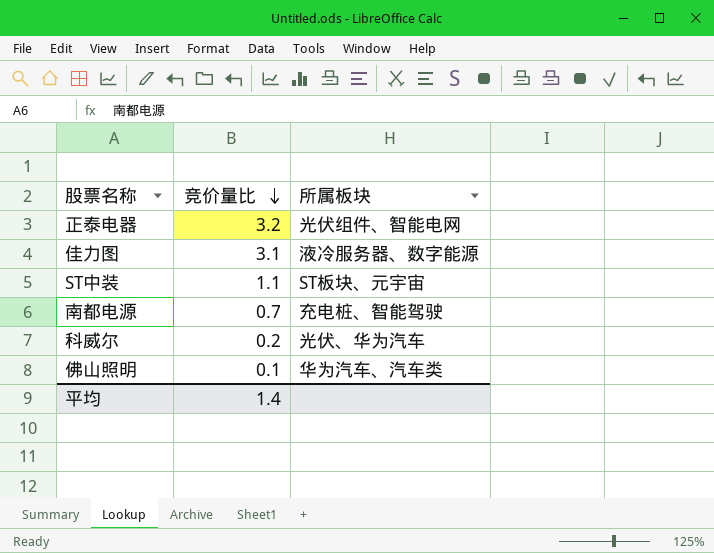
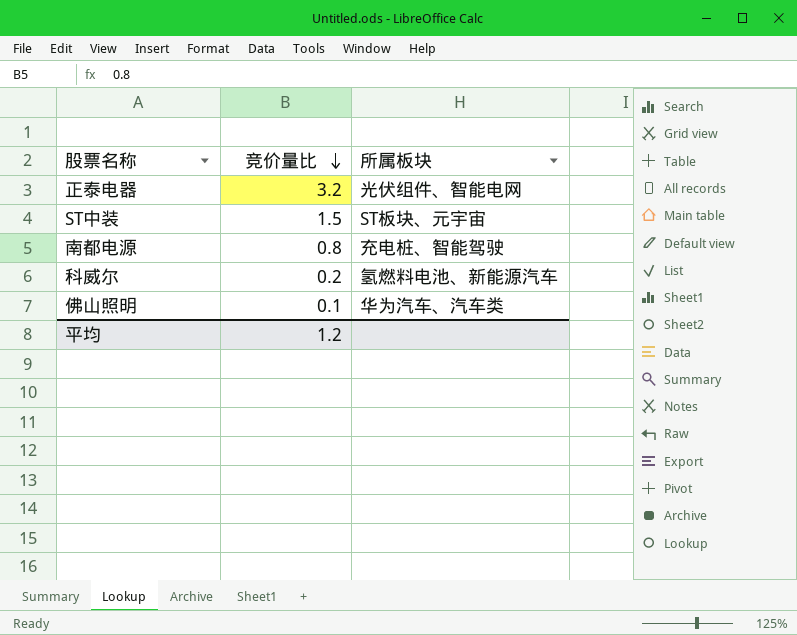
row 佳力图: 3.1 | 液冷服务器、数字能源 -> none
ST中装 | 竞价量比: 1.1 -> 1.5
南都电源 | 竞价量比: 0.7 -> 0.8
科威尔 | 所属板块: 光伏、华为汽车 -> 氢燃料电池、新能源汽车
平均 | 竞价量比: 1.4 -> 1.2

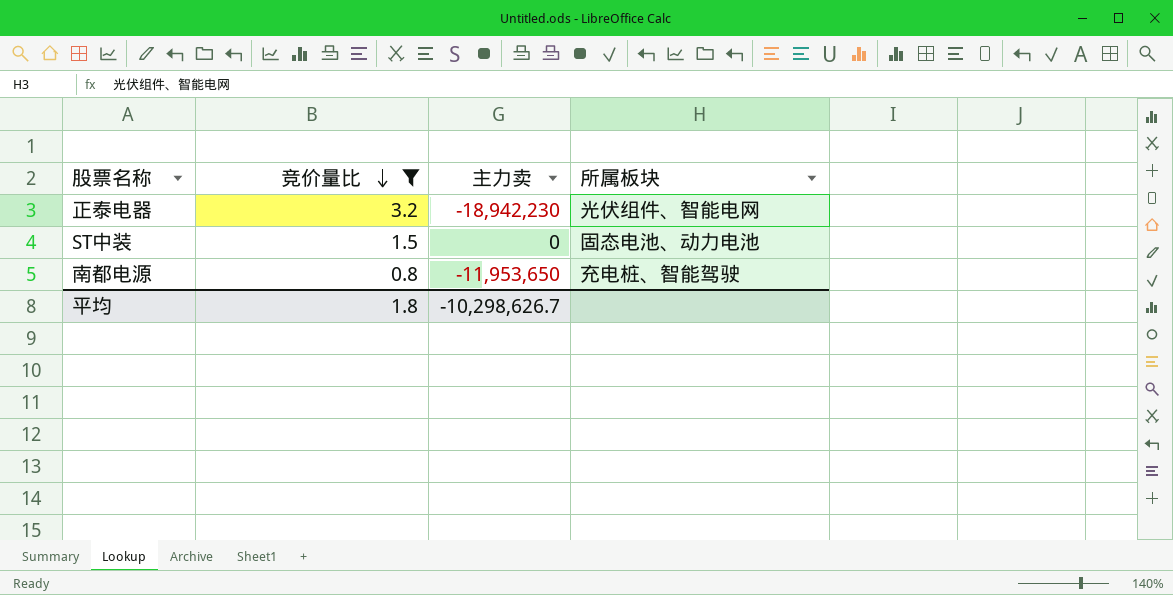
filter: none -> 竞价量比 >= 0.8
column 主力卖 | position: none -> 3
ST中装 | 所属板块: ST板块、元宇宙 -> 固态电池、动力电池
平均 | 竞价量比: 1.2 -> 1.8

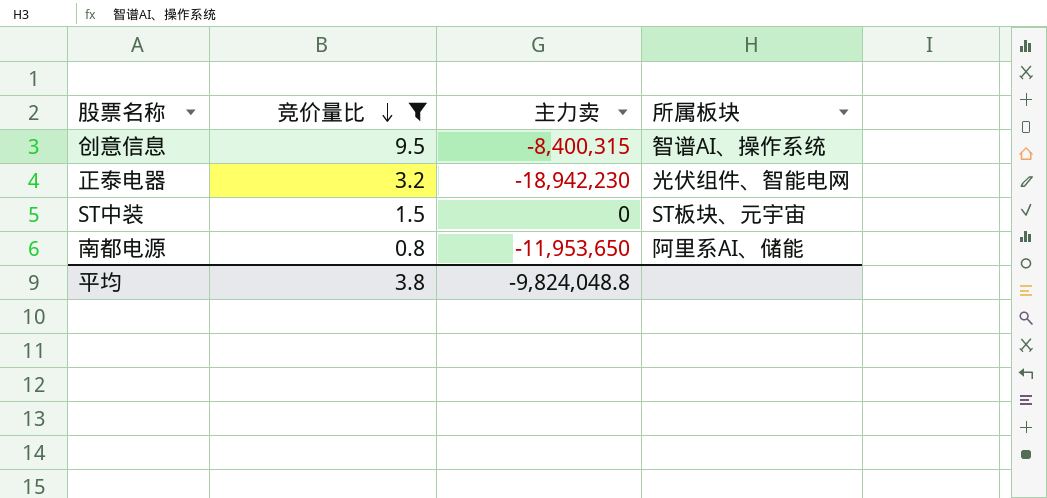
row 创意信息: none -> 9.5 | -8,400,315 | 智谱AI、操作系统
ST中装 | 所属板块: 固态电池、动力电池 -> ST板块、元宇宙
南都电源 | 所属板块: 充电桩、智能驾驶 -> 阿里系AI、储能
平均 | 竞价量比: 1.8 -> 3.8
平均 | 主力卖: -10,298,626.7 -> -9,824,048.8

